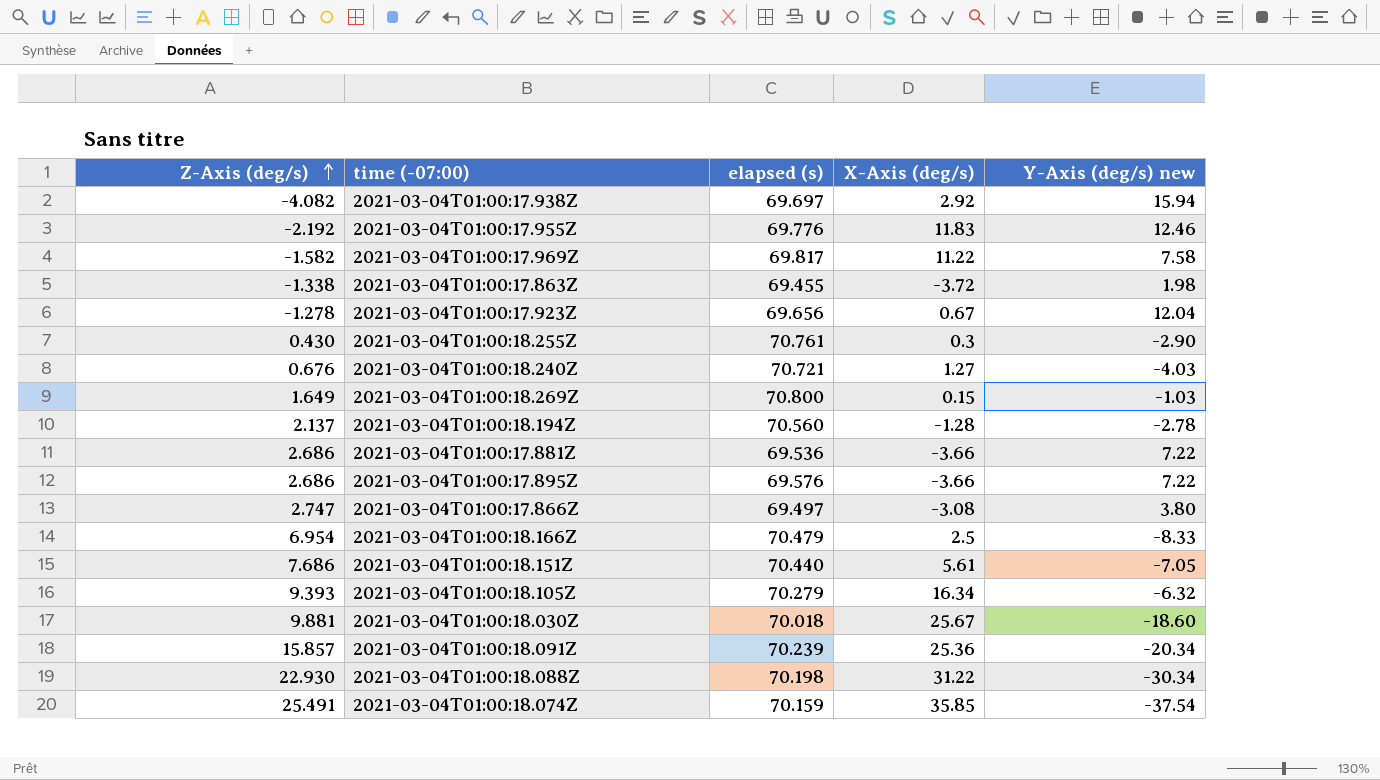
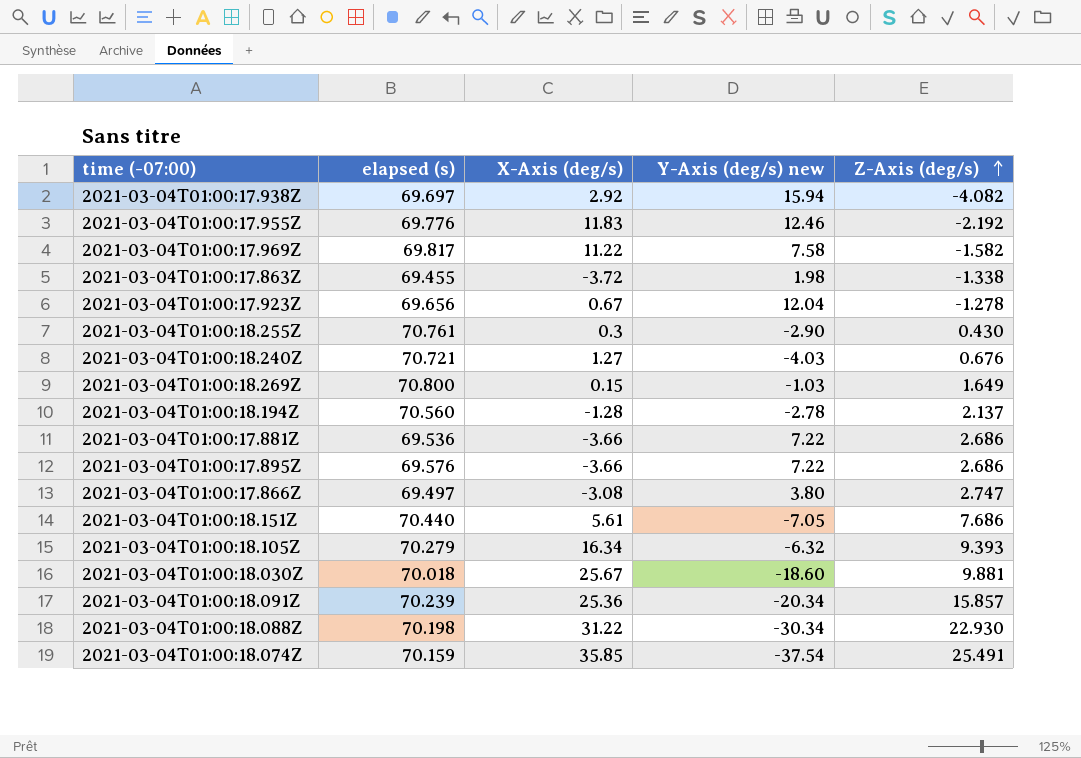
column Z-Axis (deg/s) | position: 1 -> 5
row 2021-03-04T01:00:18.166Z: 6.954 | 70.479 | 2.5 | -8.33 -> none

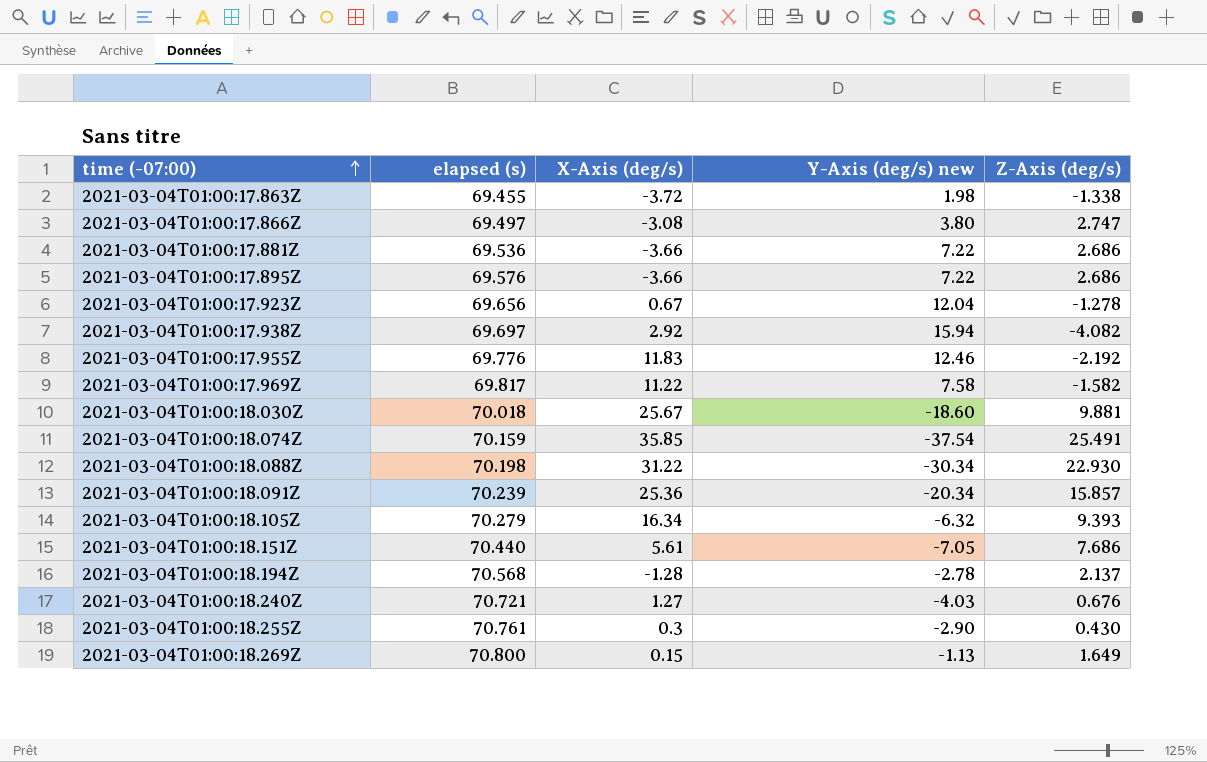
row order: Z-Axis (deg/s) ascending -> time (-07:00) ascending
2021-03-04T01:00:18.194Z | elapsed (s): 70.560 -> 70.568
2021-03-04T01:00:18.269Z | Y-Axis (deg/s) new: -1.03 -> -1.13

